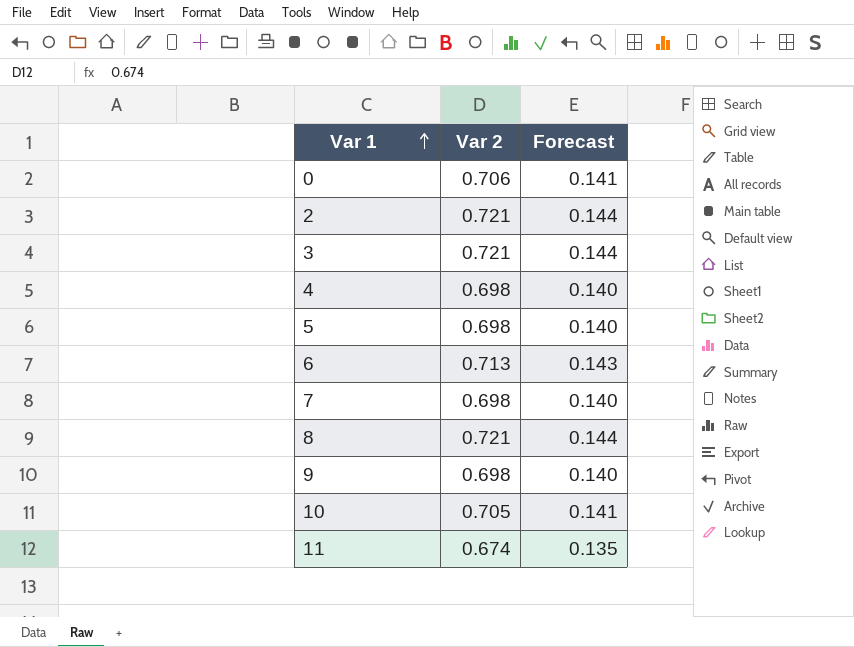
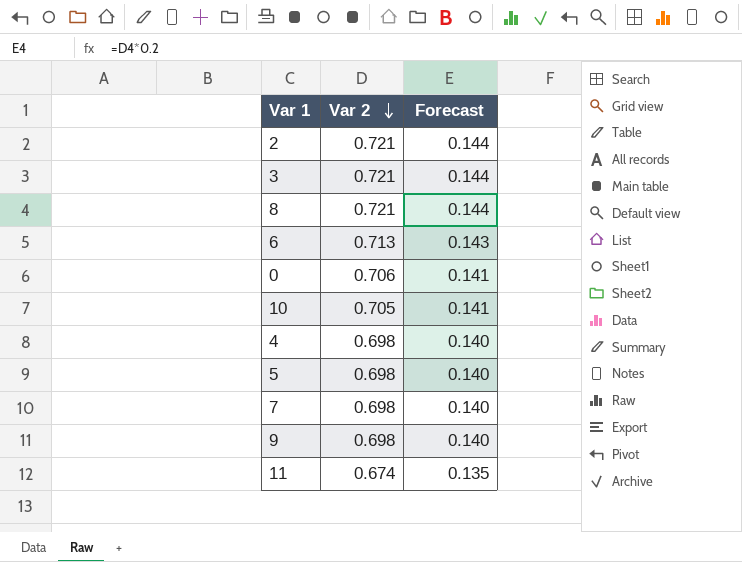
row order: Var 1 ascending -> Var 2 descending

